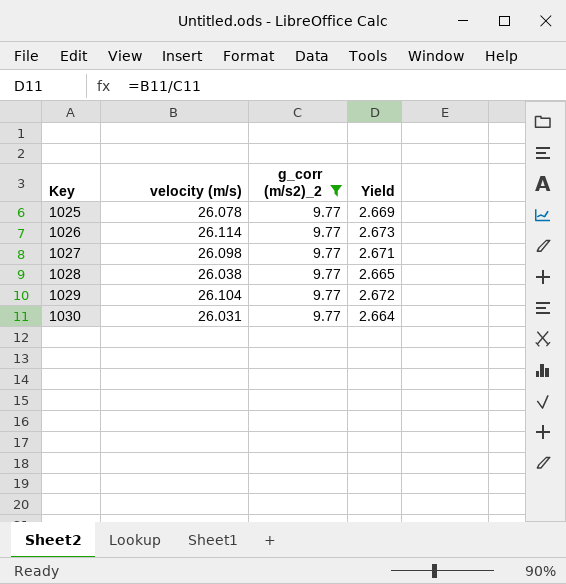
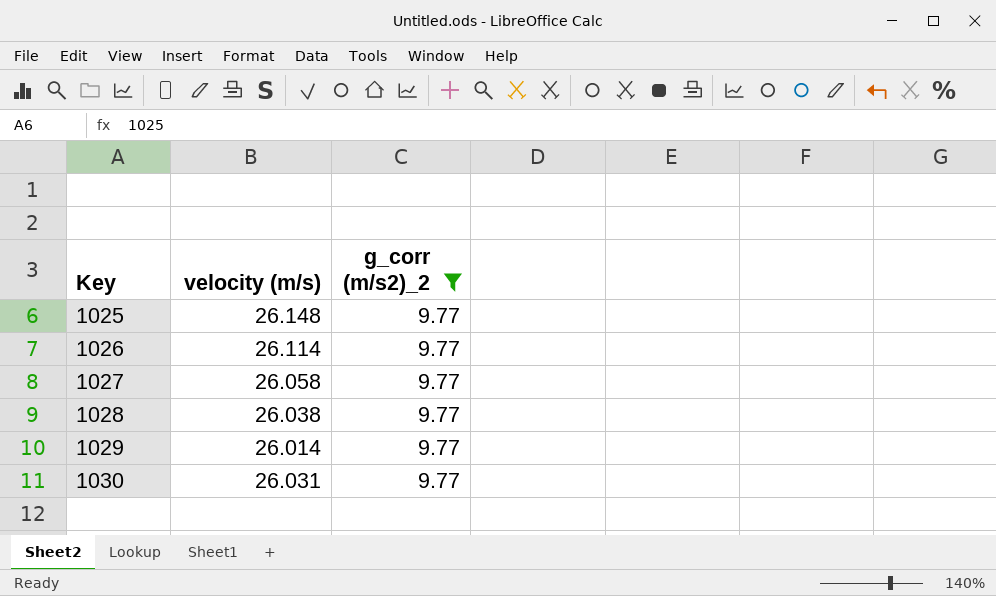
column Yield | formula: [velocity (m/s)] / [g_corr (m/s2)_2] -> none
1025 | velocity (m/s): 26.078 -> 26.148
1027 | velocity (m/s): 26.098 -> 26.058
1029 | velocity (m/s): 26.104 -> 26.014

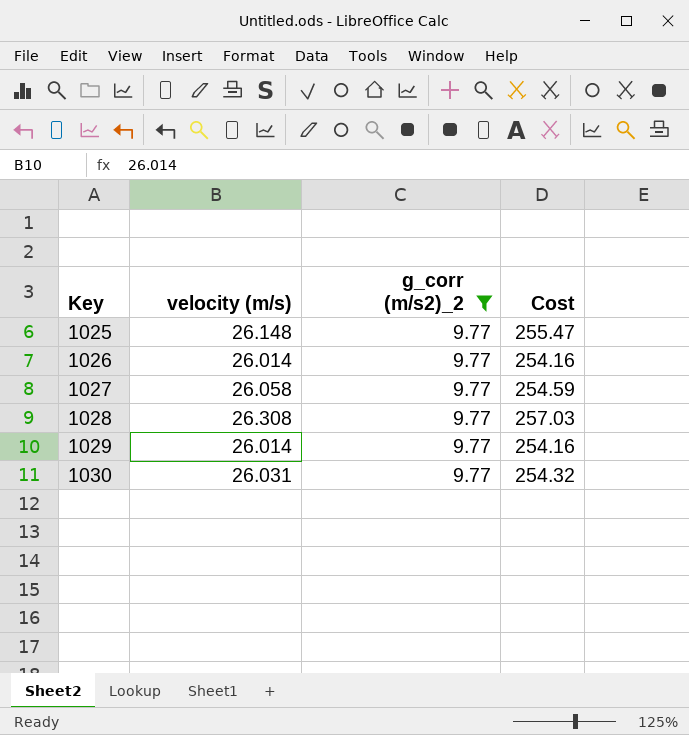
column Cost | formula: none -> [velocity (m/s)] * [g_corr (m/s2)_2]
1026 | velocity (m/s): 26.114 -> 26.014
1028 | velocity (m/s): 26.038 -> 26.308

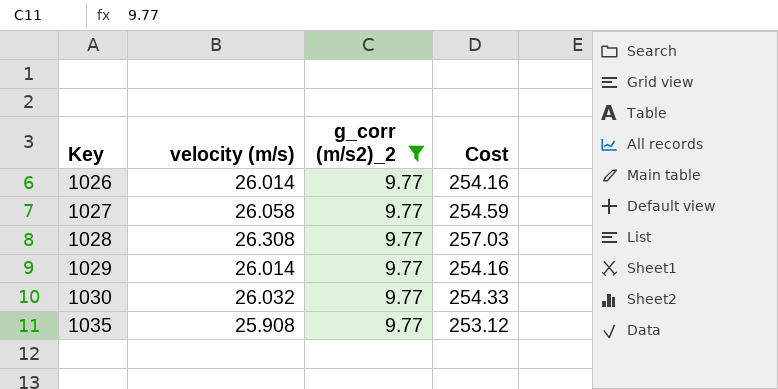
row 1025: 26.148 | 9.77 | 255.47 -> none
1030 | velocity (m/s): 26.031 -> 26.032
1030 | Cost: 254.32 -> 254.33
row 1035: none -> 25.908 | 9.77 | 253.12

